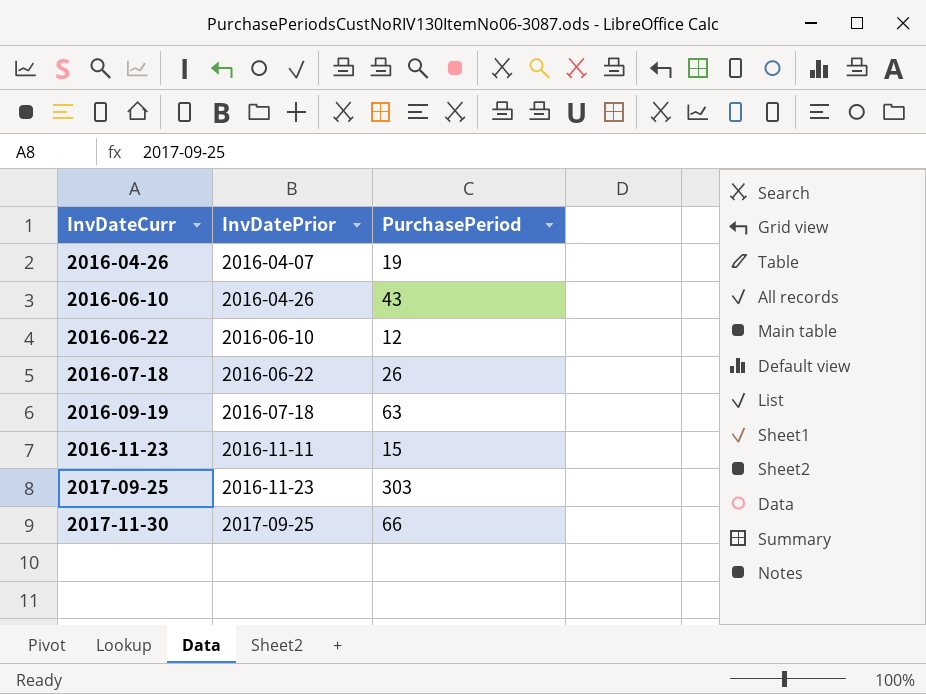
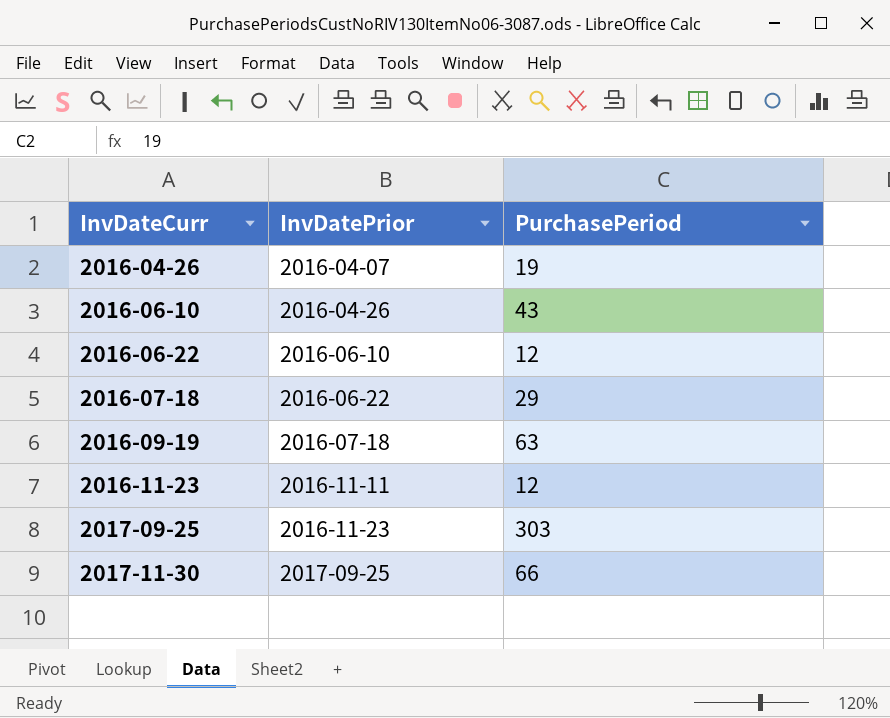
2016-07-18 | PurchasePeriod: 26 -> 29
2016-11-23 | PurchasePeriod: 15 -> 12

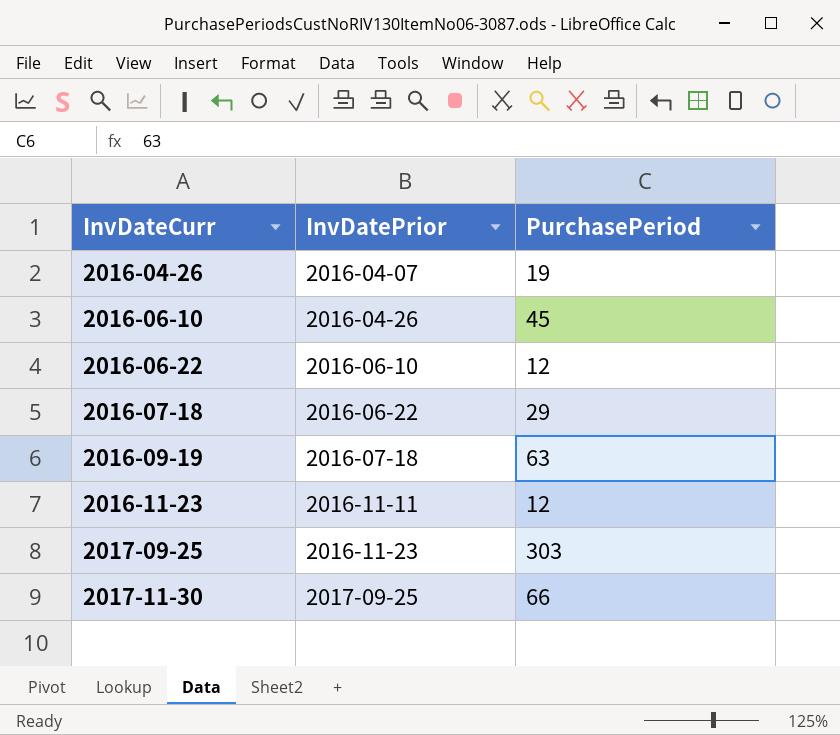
2016-06-10 | PurchasePeriod: 43 -> 45

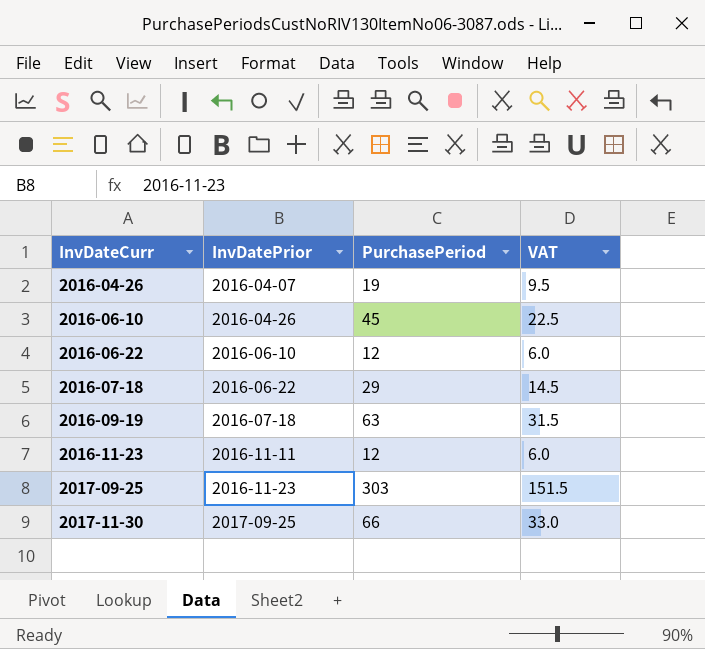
column VAT | formula: none -> [PurchasePeriod] * 0.5

